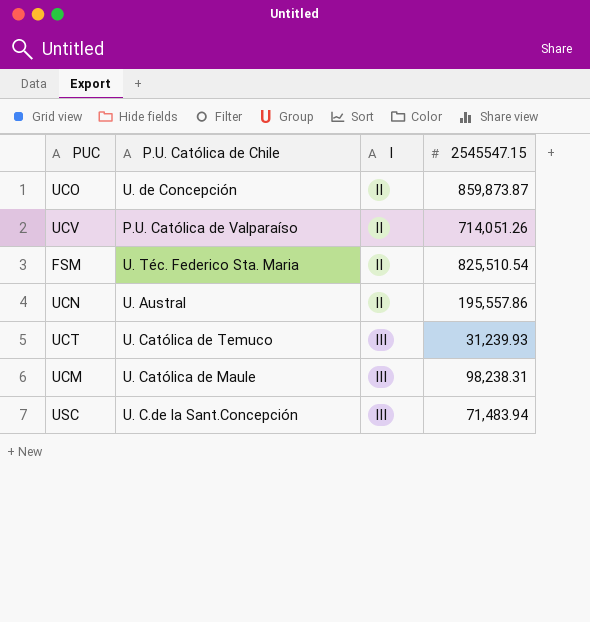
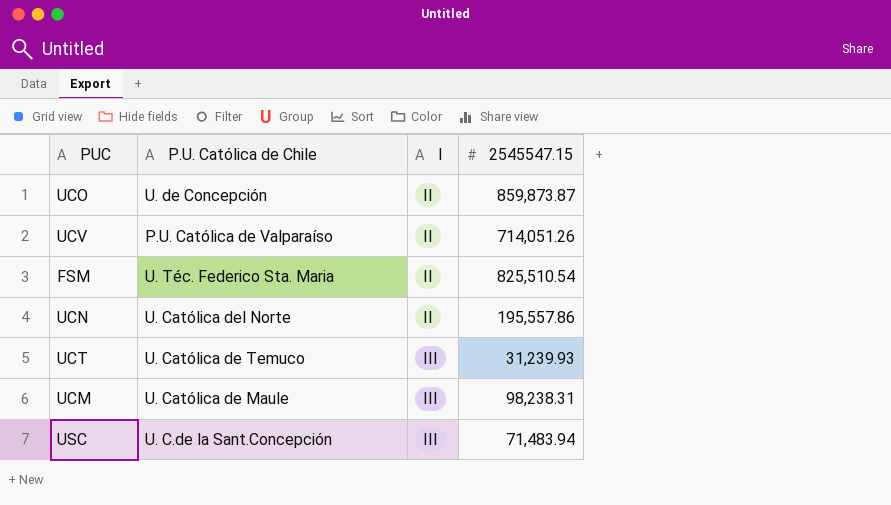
UCN | P.U. Católica de Chile: U. Austral -> U. Católica del Norte

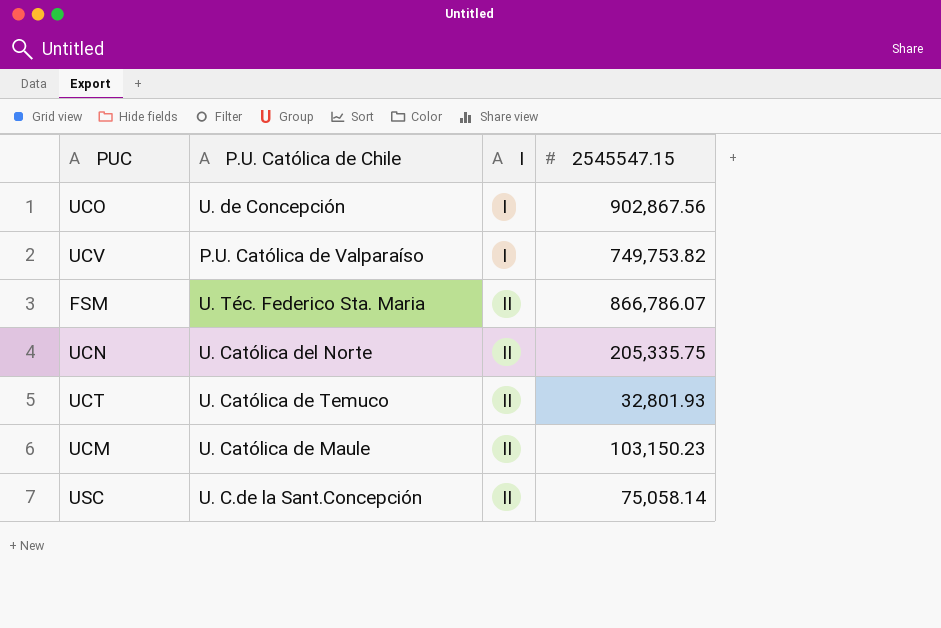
UCO | I: II -> I
UCO | 2545547.15: 859,873.87 -> 902,867.56
UCV | I: II -> I
UCV | 2545547.15: 714,051.26 -> 749,753.82
FSM | 2545547.15: 825,510.54 -> 866,786.07
UCN | 2545547.15: 195,557.86 -> 205,335.75
UCT | I: III -> II
UCT | 2545547.15: 31,239.93 -> 32,801.93
UCM | I: III -> II
UCM | 2545547.15: 98,238.31 -> 103,150.23
USC | I: III -> II
USC | 2545547.15: 71,483.94 -> 75,058.14

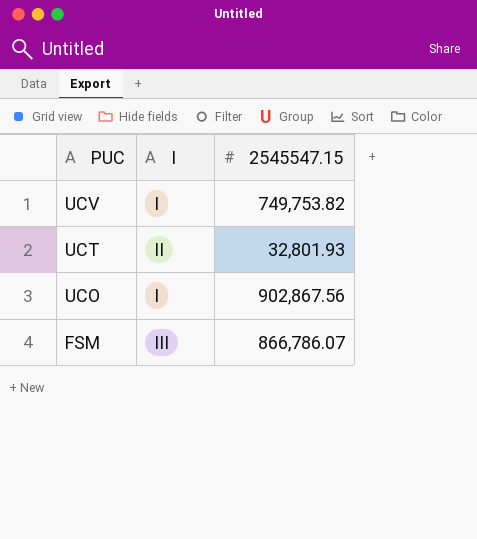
row order: I ascending -> PUC descending
column P.U. Católica de Chile | position: 2 -> none
row UCN: U. Católica del Norte | II | 205,335.75 -> none
row UCM: U. Católica de Maule | II | 103,150.23 -> none
row USC: U. C.de la Sant.Concepción | II | 75,058.14 -> none
FSM | I: II -> III

